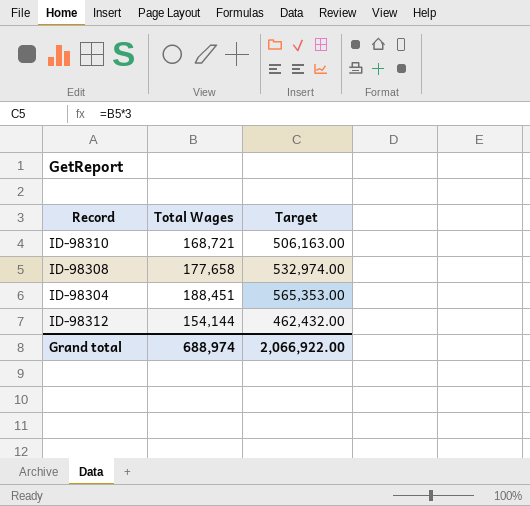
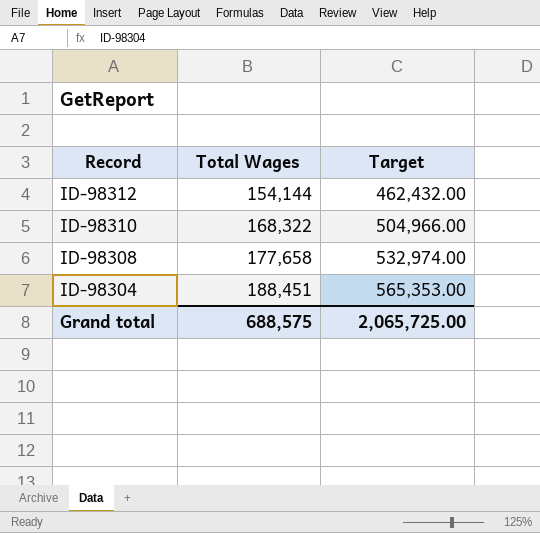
row order: none -> Record descending
ID-98310 | Total Wages: 168,721 -> 168,322
ID-98310 | Target: 506,163.00 -> 504,966.00
Grand total | Total Wages: 688,974 -> 688,575
Grand total | Target: 2,066,922.00 -> 2,065,725.00

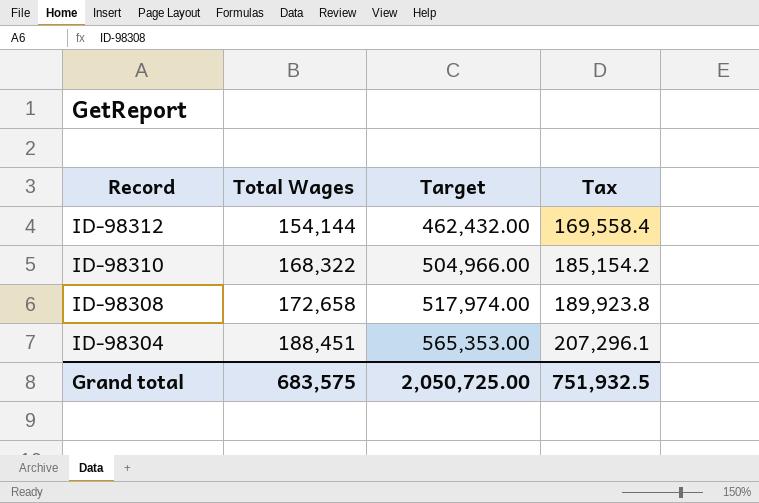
column Tax | formula: none -> [Total Wages] * 1.1
ID-98308 | Total Wages: 177,658 -> 172,658
ID-98308 | Target: 532,974.00 -> 517,974.00
Grand total | Total Wages: 688,575 -> 683,575
Grand total | Target: 2,065,725.00 -> 2,050,725.00

